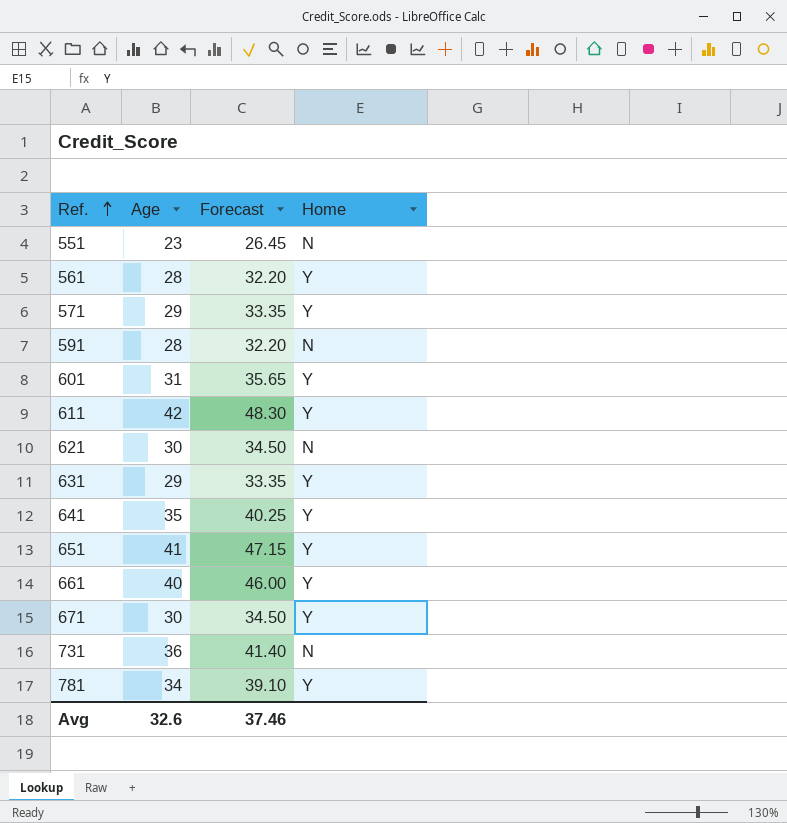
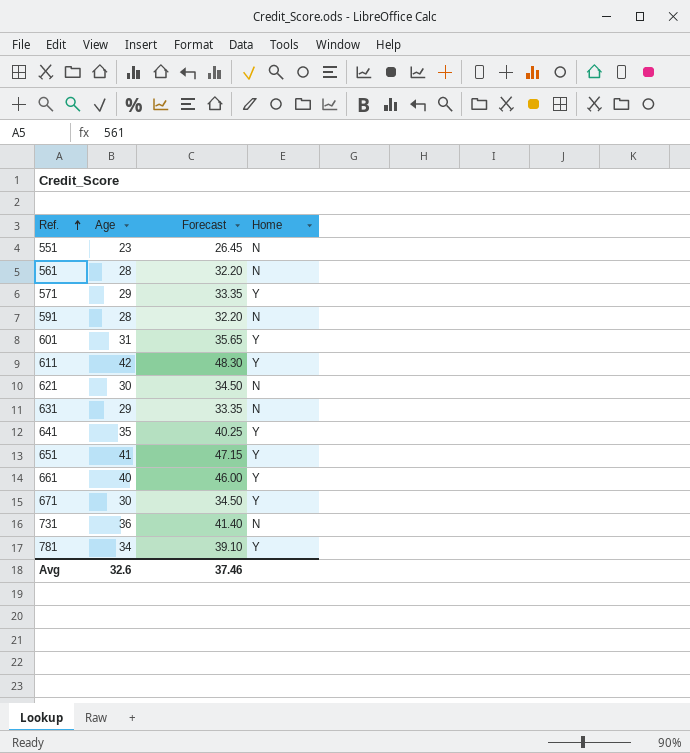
561 | Home: Y -> N
631 | Home: Y -> N

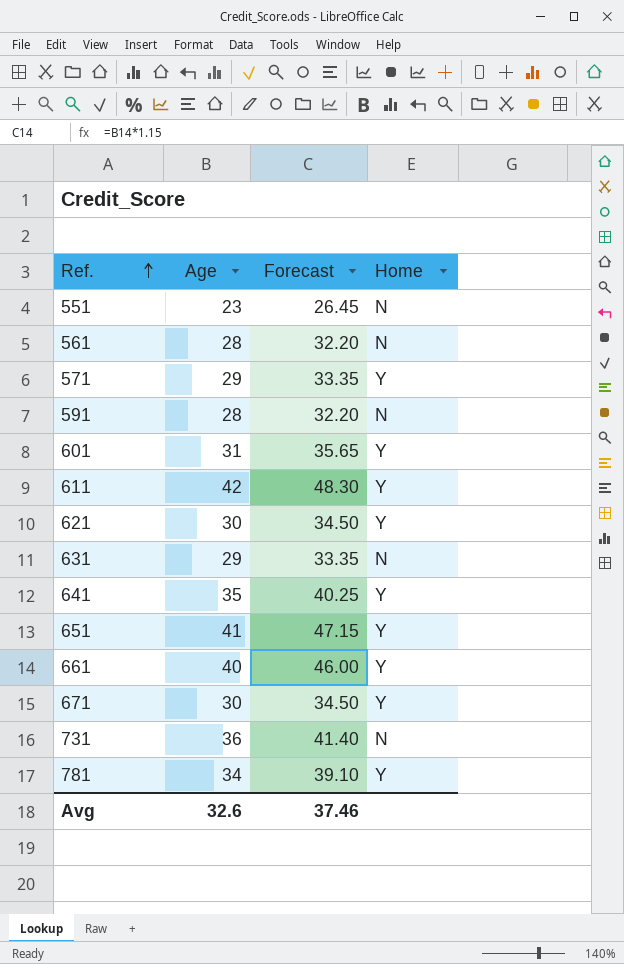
621 | Home: N -> Y

